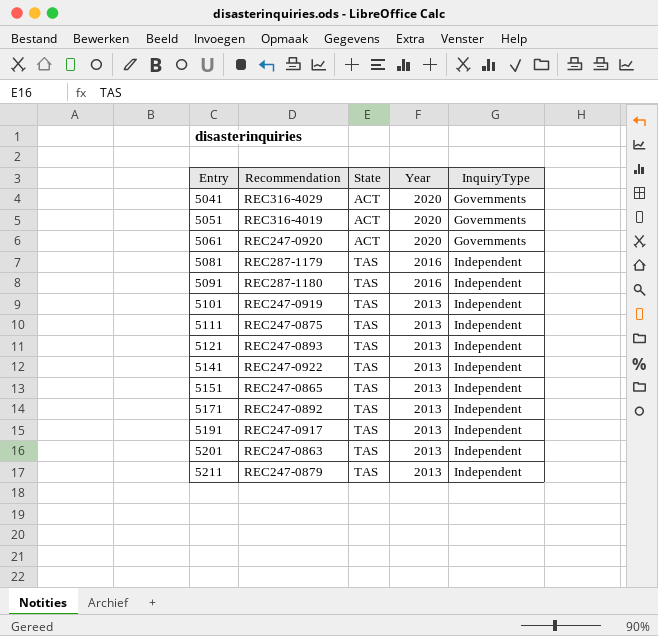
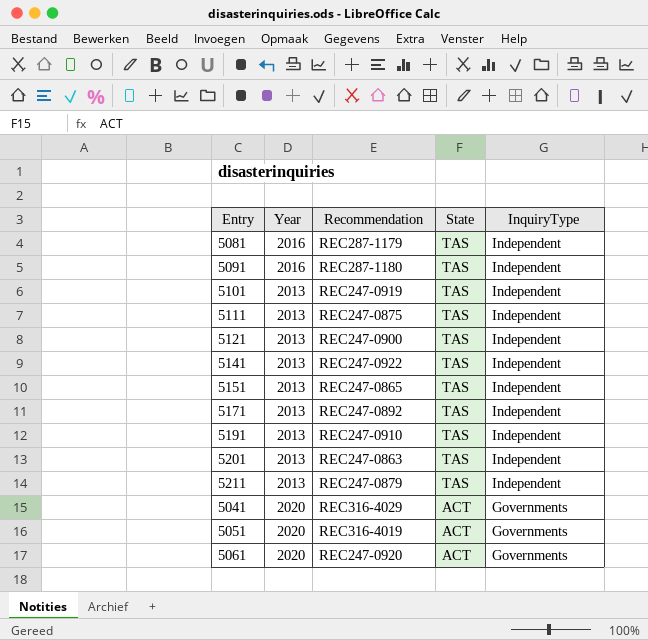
row order: Entry ascending -> State descending
column Year | position: 4 -> 2
5121 | Recommendation: REC247-0893 -> REC247-0900
5191 | Recommendation: REC247-0917 -> REC247-0910

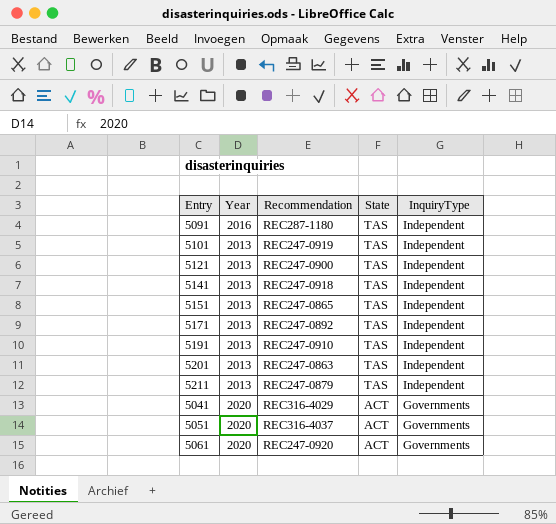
row 5081: 2016 | REC287-1179 | TAS | Independent -> none
row 5111: 2013 | REC247-0875 | TAS | Independent -> none
5141 | Recommendation: REC247-0922 -> REC247-0918
5051 | Recommendation: REC316-4019 -> REC316-4037

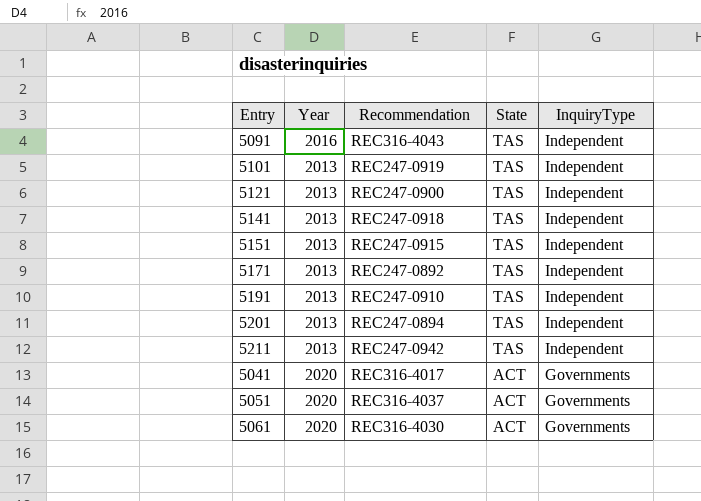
5091 | Recommendation: REC287-1180 -> REC316-4043
5151 | Recommendation: REC247-0865 -> REC247-0915
5201 | Recommendation: REC247-0863 -> REC247-0894
5211 | Recommendation: REC247-0879 -> REC247-0942
5041 | Recommendation: REC316-4029 -> REC316-4017
5061 | Recommendation: REC247-0920 -> REC316-4030

